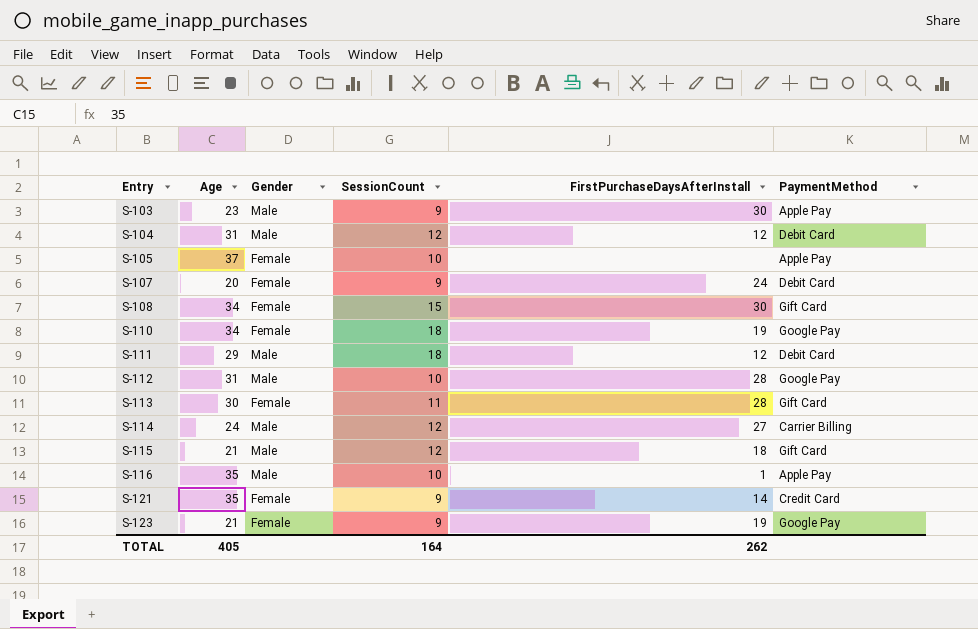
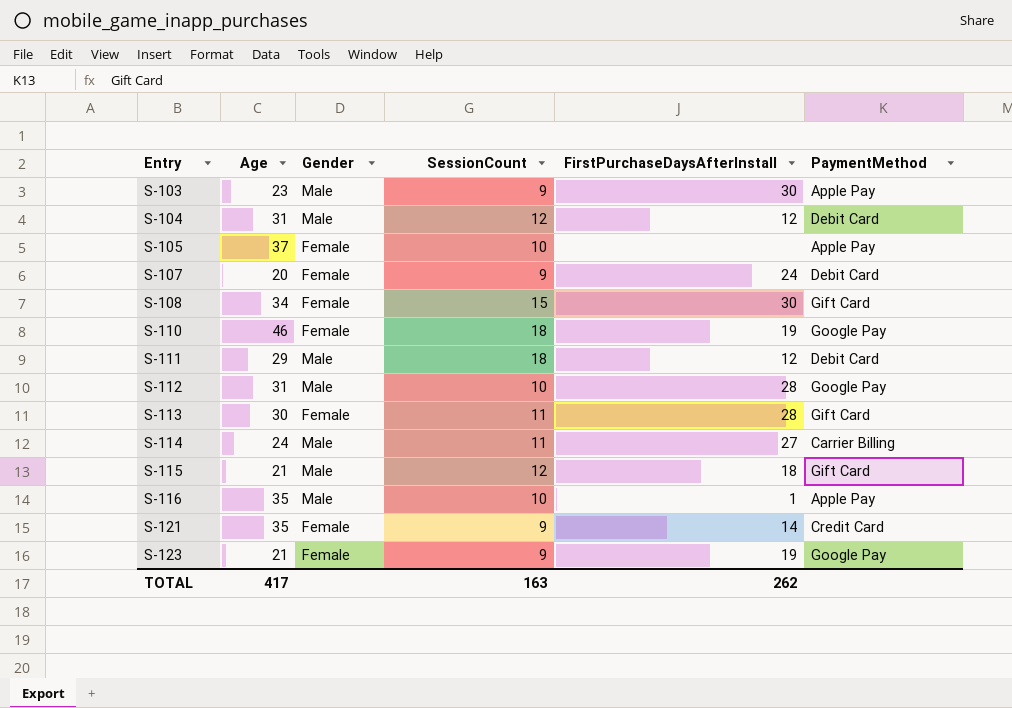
S-110 | Age: 34 -> 46
S-114 | SessionCount: 12 -> 11
TOTAL | Age: 405 -> 417
TOTAL | SessionCount: 164 -> 163

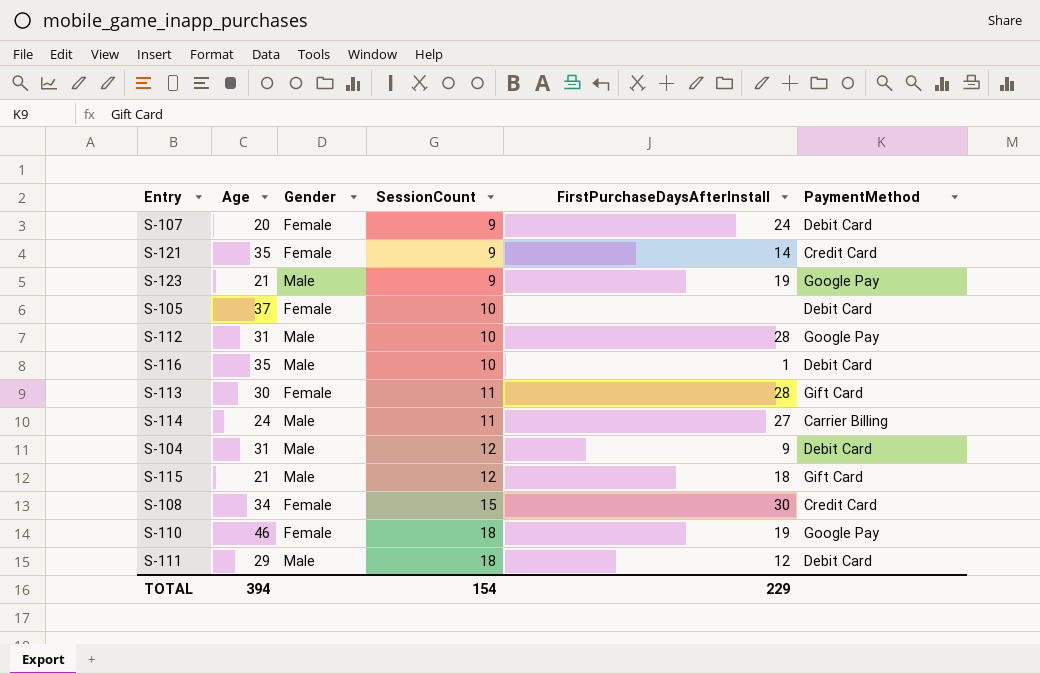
row order: Entry ascending -> SessionCount ascending
row S-103: 23 | Male | 9 | 30 | Apple Pay -> none
S-123 | Gender: Female -> Male
S-105 | PaymentMethod: Apple Pay -> Debit Card
S-116 | PaymentMethod: Apple Pay -> Debit Card
S-104 | FirstPurchaseDaysAfterInstall: 12 -> 9
S-108 | PaymentMethod: Gift Card -> Credit Card
TOTAL | Age: 417 -> 394
TOTAL | SessionCount: 163 -> 154
TOTAL | FirstPurchaseDaysAfterInstall: 262 -> 229

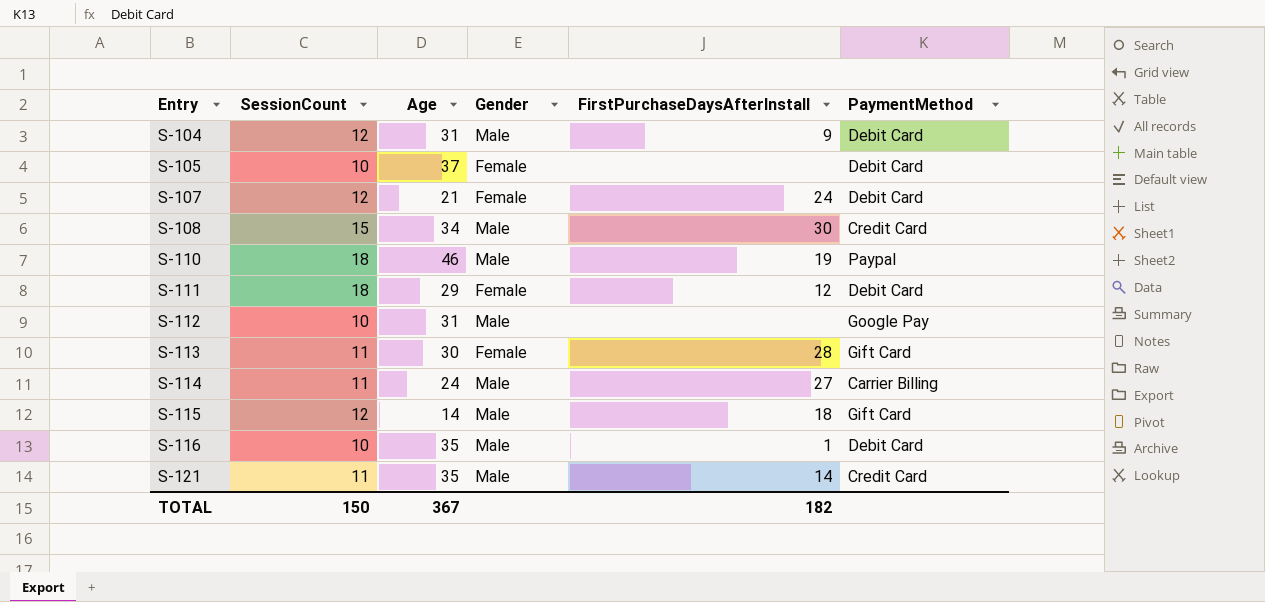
row order: SessionCount ascending -> Entry ascending
column SessionCount | position: 4 -> 2
row S-123: 21 | Male | 9 | 19 | Google Pay -> none
S-107 | SessionCount: 9 -> 12
S-107 | Age: 20 -> 21
S-108 | Gender: Female -> Male
S-110 | Gender: Female -> Male
S-110 | PaymentMethod: Google Pay -> Paypal
S-111 | Gender: Male -> Female
S-112 | FirstPurchaseDaysAfterInstall: 28 -> none
S-115 | Age: 21 -> 14
S-121 | SessionCount: 9 -> 11
S-121 | Gender: Female -> Male
TOTAL | SessionCount: 154 -> 150
TOTAL | Age: 394 -> 367
TOTAL | FirstPurchaseDaysAfterInstall: 229 -> 182

